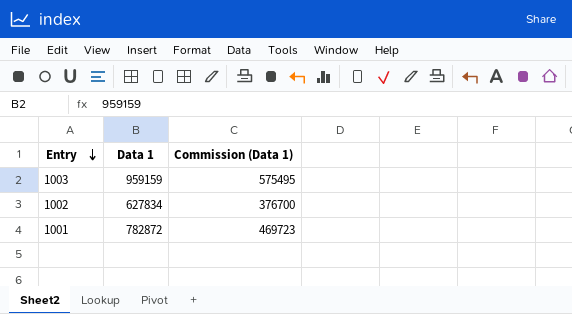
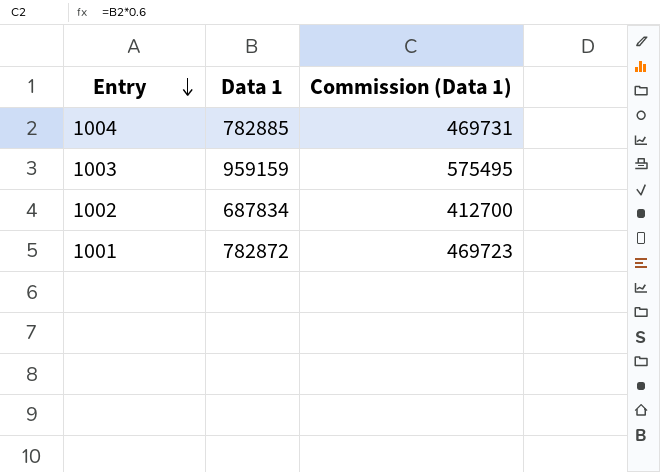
row 1004: none -> 782885 | 469731
1002 | Data 1: 627834 -> 687834
1002 | Commission (Data 1): 376700 -> 412700

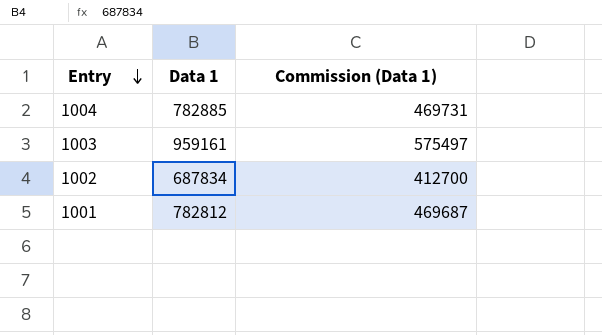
1003 | Data 1: 959159 -> 959161
1003 | Commission (Data 1): 575495 -> 575497
1001 | Data 1: 782872 -> 782812
1001 | Commission (Data 1): 469723 -> 469687

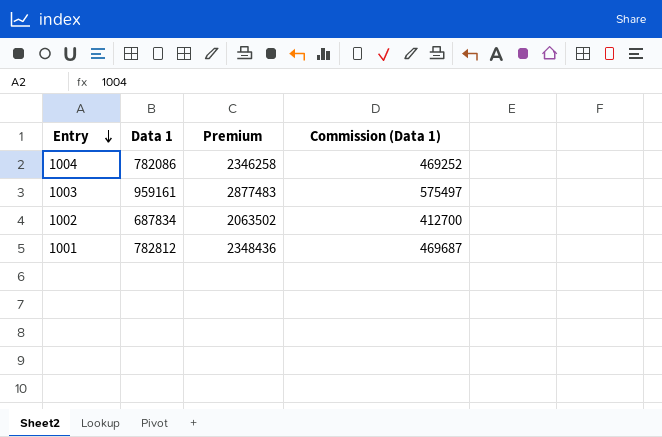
column Premium | formula: none -> [Data 1] * 3
1004 | Data 1: 782885 -> 782086
1004 | Commission (Data 1): 469731 -> 469252

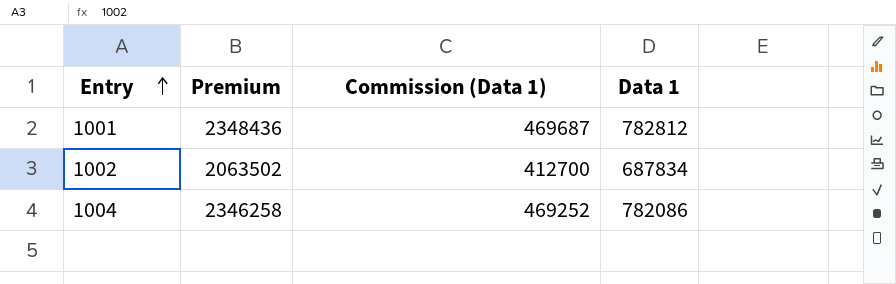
row order: Entry descending -> Entry ascending
column Data 1 | position: 2 -> 4
row 1003: 959161 | 2877483 | 575497 -> none

